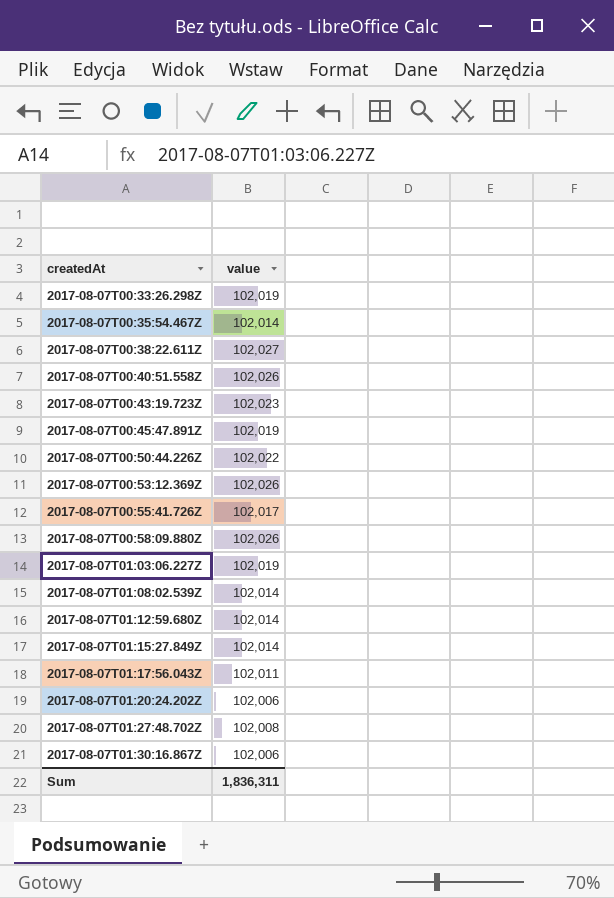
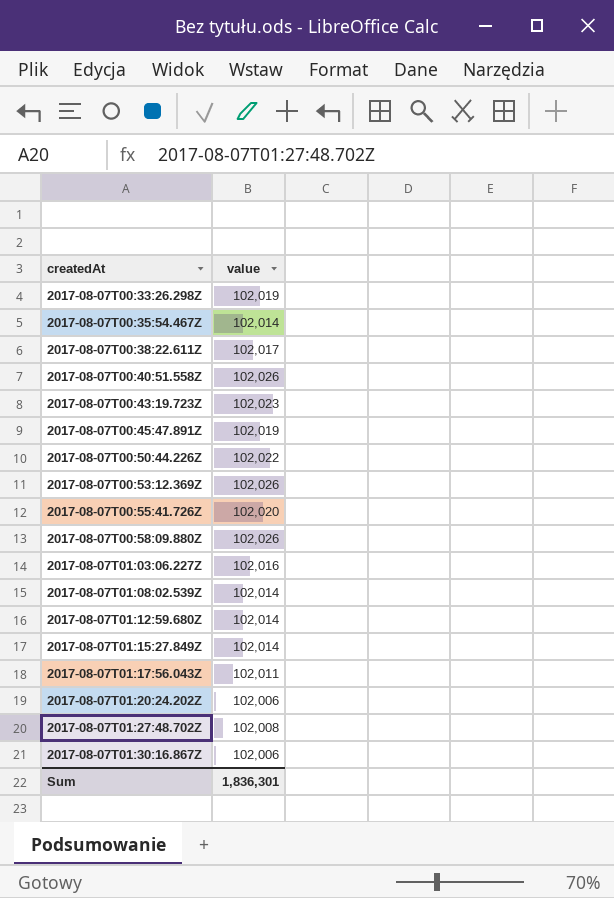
2017-08-07T00:38:22.611Z | value: 102,027 -> 102,017
2017-08-07T00:55:41.726Z | value: 102,017 -> 102,020
2017-08-07T01:03:06.227Z | value: 102,019 -> 102,016
Sum | value: 1,836,311 -> 1,836,301

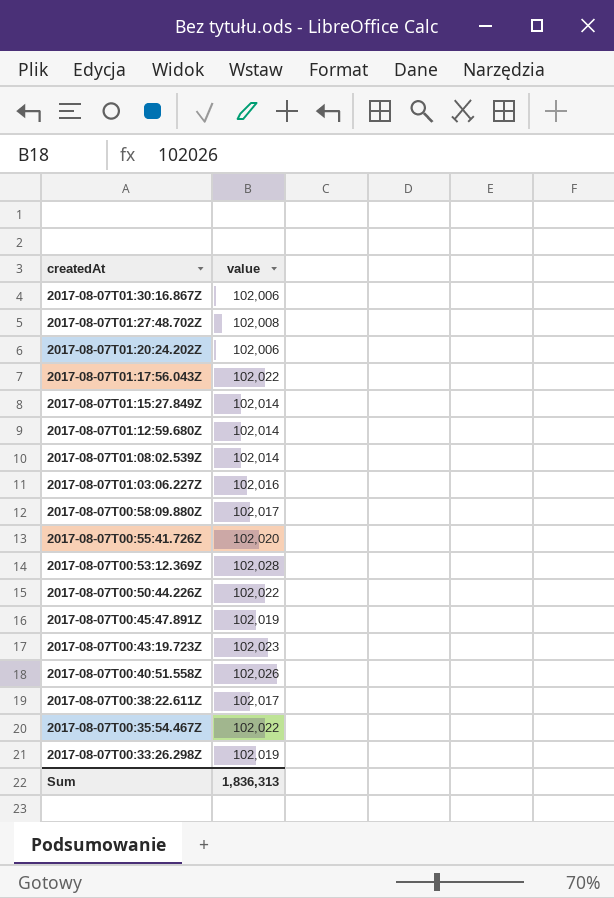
row order: createdAt ascending -> createdAt descending
2017-08-07T01:17:56.043Z | value: 102,011 -> 102,022
2017-08-07T00:58:09.880Z | value: 102,026 -> 102,017
2017-08-07T00:53:12.369Z | value: 102,026 -> 102,028
2017-08-07T00:35:54.467Z | value: 102,014 -> 102,022
Sum | value: 1,836,301 -> 1,836,313

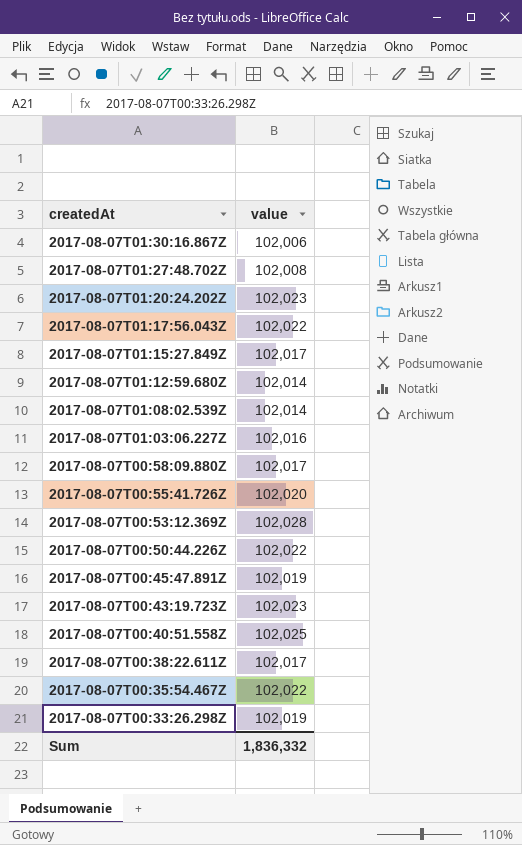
2017-08-07T01:20:24.202Z | value: 102,006 -> 102,023
2017-08-07T01:15:27.849Z | value: 102,014 -> 102,017
2017-08-07T00:40:51.558Z | value: 102,026 -> 102,025
Sum | value: 1,836,313 -> 1,836,332

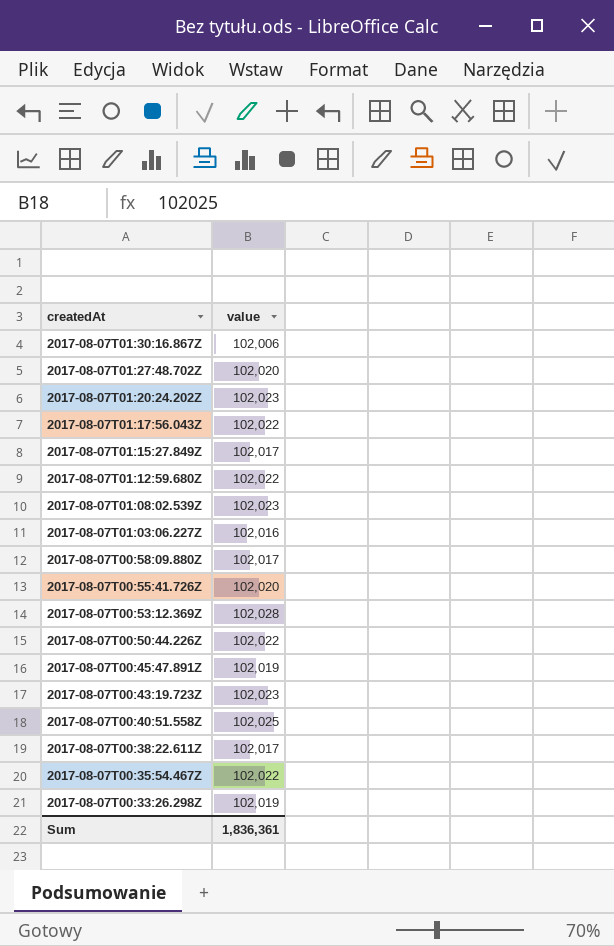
2017-08-07T01:27:48.702Z | value: 102,008 -> 102,020
2017-08-07T01:12:59.680Z | value: 102,014 -> 102,022
2017-08-07T01:08:02.539Z | value: 102,014 -> 102,023
Sum | value: 1,836,332 -> 1,836,361

